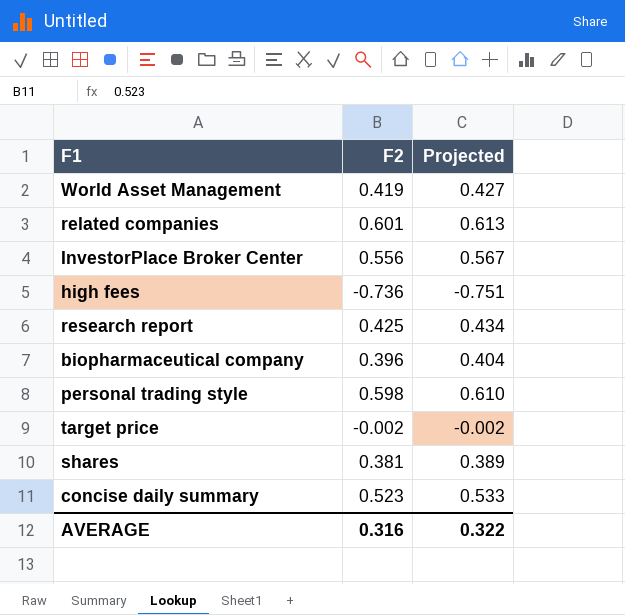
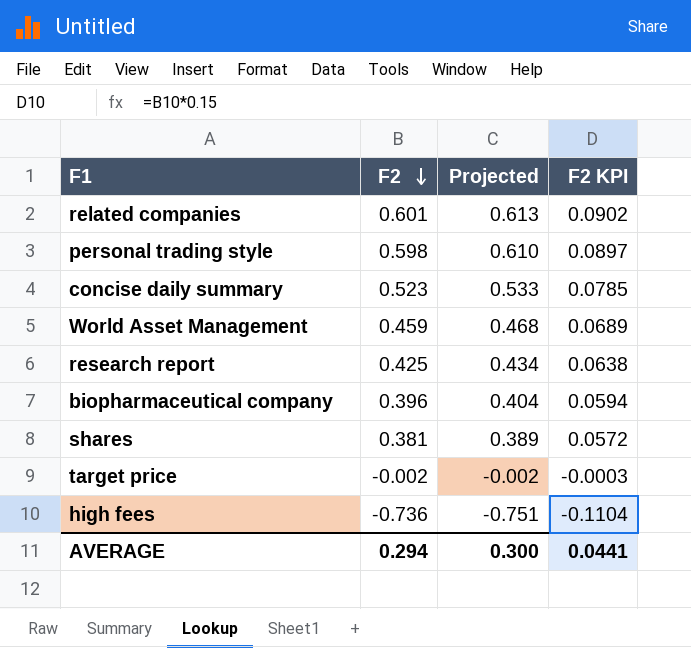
row order: none -> F2 descending
column F2 KPI | formula: none -> [F2] * 0.15
row InvestorPlace Broker Center: 0.556 | 0.567 -> none
World Asset Management | F2: 0.419 -> 0.459
World Asset Management | Projected: 0.427 -> 0.468
AVERAGE | F2: 0.316 -> 0.294
AVERAGE | Projected: 0.322 -> 0.300

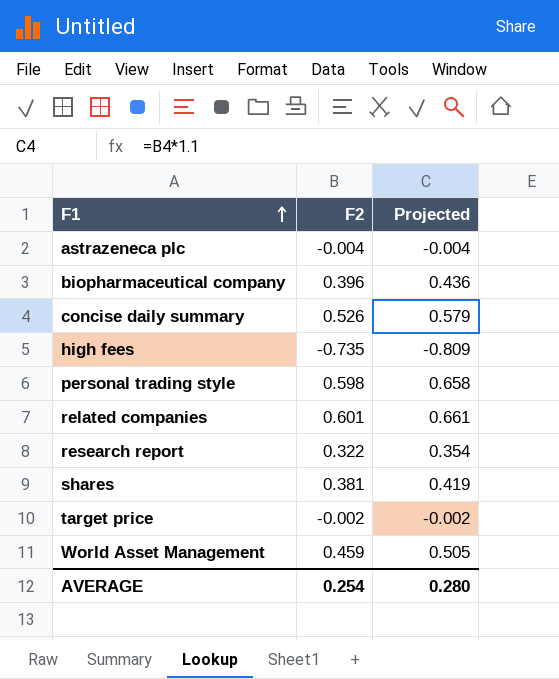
row order: F2 descending -> F1 ascending
column F2 KPI | formula: [F2] * 0.15 -> none
column Projected | formula: [F2] * 1.02 -> [F2] * 1.1
row astrazeneca plc: none -> -0.004 | -0.004
concise daily summary | F2: 0.523 -> 0.526
high fees | F2: -0.736 -> -0.735
research report | F2: 0.425 -> 0.322
AVERAGE | F2: 0.294 -> 0.254
AVERAGE | Projected: 0.300 -> 0.280

